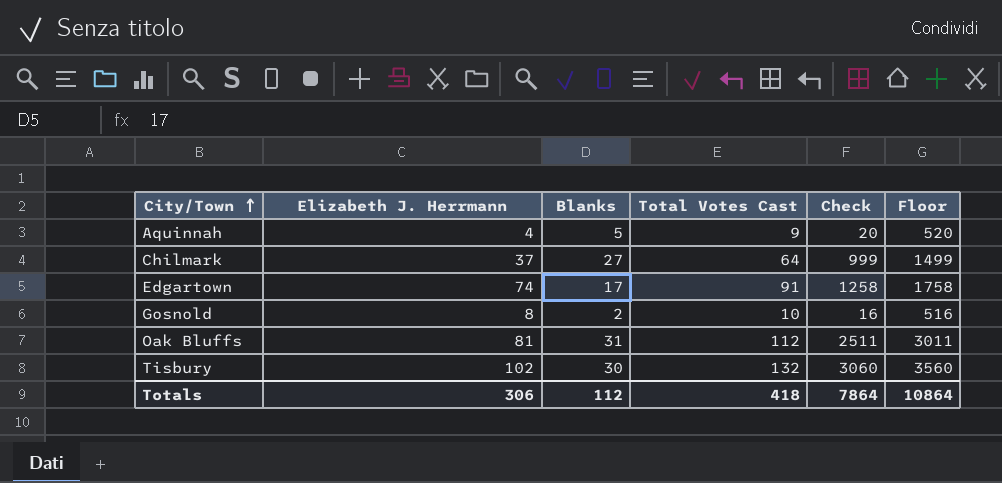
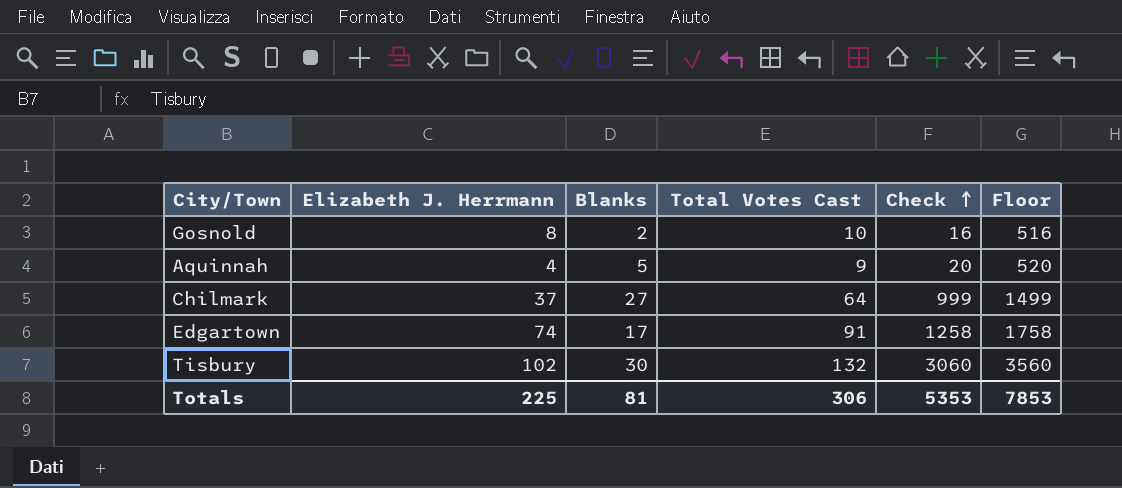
row order: City/Town ascending -> Check ascending
row Oak Bluffs: 81 | 31 | 112 | 2511 | 3011 -> none
Totals | Elizabeth J. Herrmann: 306 -> 225
Totals | Blanks: 112 -> 81
Totals | Total Votes Cast: 418 -> 306
Totals | Check: 7864 -> 5353
Totals | Floor: 10864 -> 7853

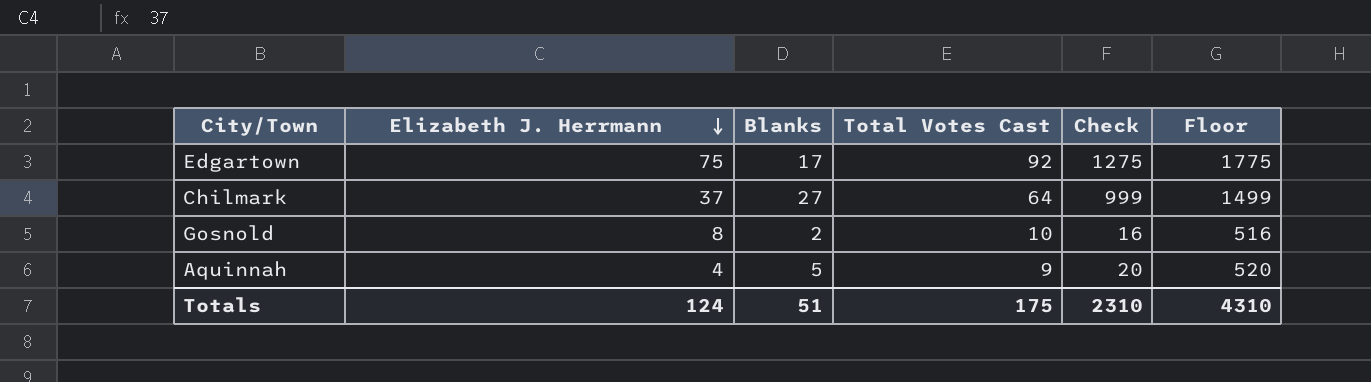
row order: Check ascending -> Elizabeth J. Herrmann descending
row Tisbury: 102 | 30 | 132 | 3060 | 3560 -> none
Edgartown | Elizabeth J. Herrmann: 74 -> 75
Edgartown | Total Votes Cast: 91 -> 92
Edgartown | Check: 1258 -> 1275
Edgartown | Floor: 1758 -> 1775
Totals | Elizabeth J. Herrmann: 225 -> 124
Totals | Blanks: 81 -> 51
Totals | Total Votes Cast: 306 -> 175
Totals | Check: 5353 -> 2310
Totals | Floor: 7853 -> 4310

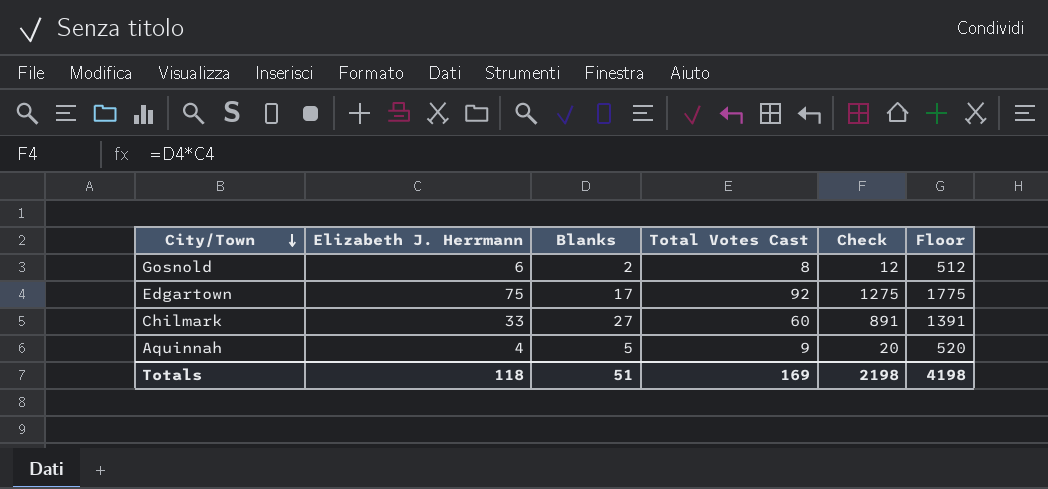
row order: Elizabeth J. Herrmann descending -> City/Town descending
Gosnold | Elizabeth J. Herrmann: 8 -> 6
Gosnold | Total Votes Cast: 10 -> 8
Gosnold | Check: 16 -> 12
Gosnold | Floor: 516 -> 512
Chilmark | Elizabeth J. Herrmann: 37 -> 33
Chilmark | Total Votes Cast: 64 -> 60
Chilmark | Check: 999 -> 891
Chilmark | Floor: 1499 -> 1391
Totals | Elizabeth J. Herrmann: 124 -> 118
Totals | Total Votes Cast: 175 -> 169
Totals | Check: 2310 -> 2198
Totals | Floor: 4310 -> 4198

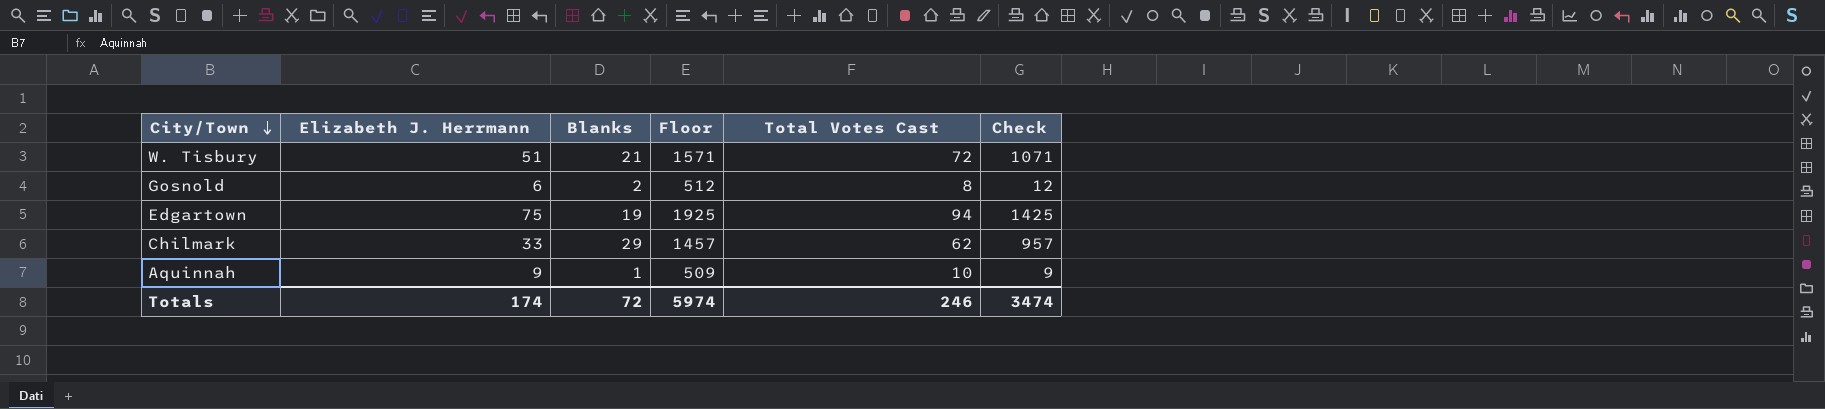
column Floor | position: 6 -> 4
row W. Tisbury: none -> 51 | 21 | 1571 | 72 | 1071
Edgartown | Blanks: 17 -> 19
Edgartown | Floor: 1775 -> 1925
Edgartown | Total Votes Cast: 92 -> 94
Edgartown | Check: 1275 -> 1425
Chilmark | Blanks: 27 -> 29
Chilmark | Floor: 1391 -> 1457
Chilmark | Total Votes Cast: 60 -> 62
Chilmark | Check: 891 -> 957
Aquinnah | Elizabeth J. Herrmann: 4 -> 9
Aquinnah | Blanks: 5 -> 1
Aquinnah | Floor: 520 -> 509
Aquinnah | Total Votes Cast: 9 -> 10
Aquinnah | Check: 20 -> 9
Totals | Elizabeth J. Herrmann: 118 -> 174
Totals | Blanks: 51 -> 72
Totals | Floor: 4198 -> 5974
Totals | Total Votes Cast: 169 -> 246
Totals | Check: 2198 -> 3474

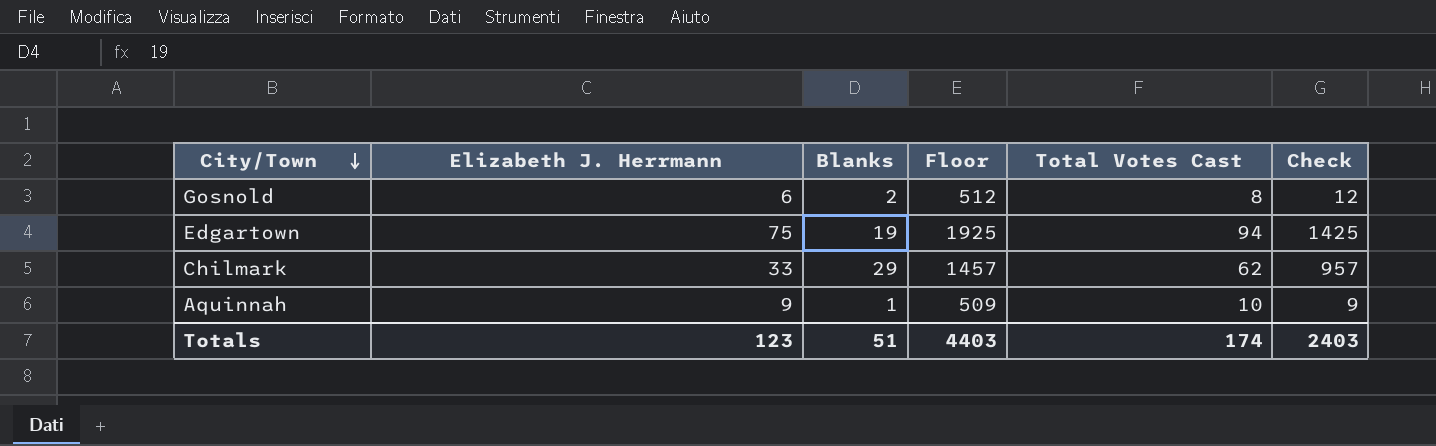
row W. Tisbury: 51 | 21 | 1571 | 72 | 1071 -> none
Totals | Elizabeth J. Herrmann: 174 -> 123
Totals | Blanks: 72 -> 51
Totals | Floor: 5974 -> 4403
Totals | Total Votes Cast: 246 -> 174
Totals | Check: 3474 -> 2403

